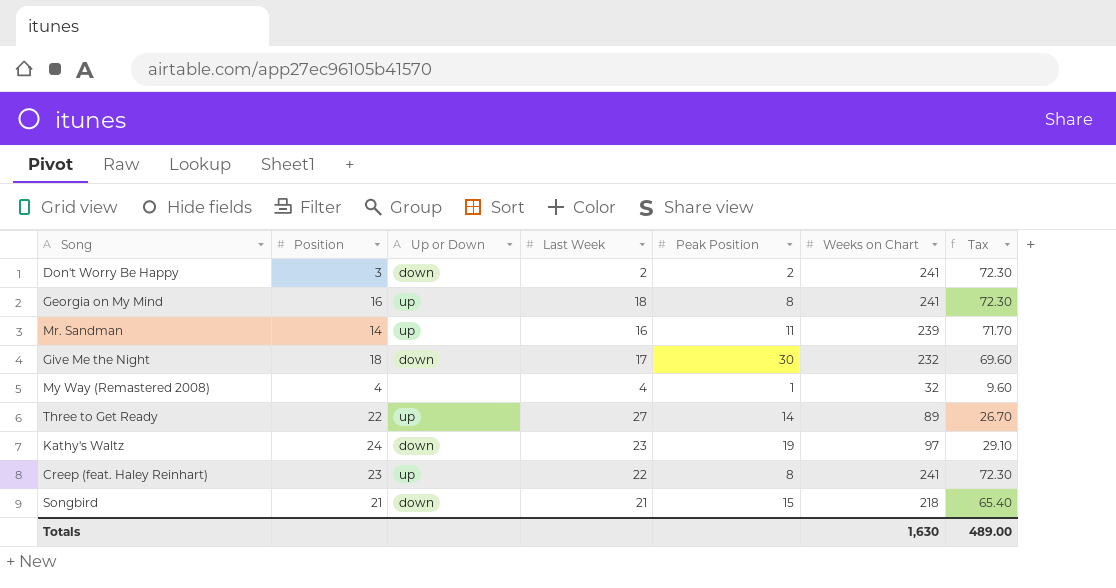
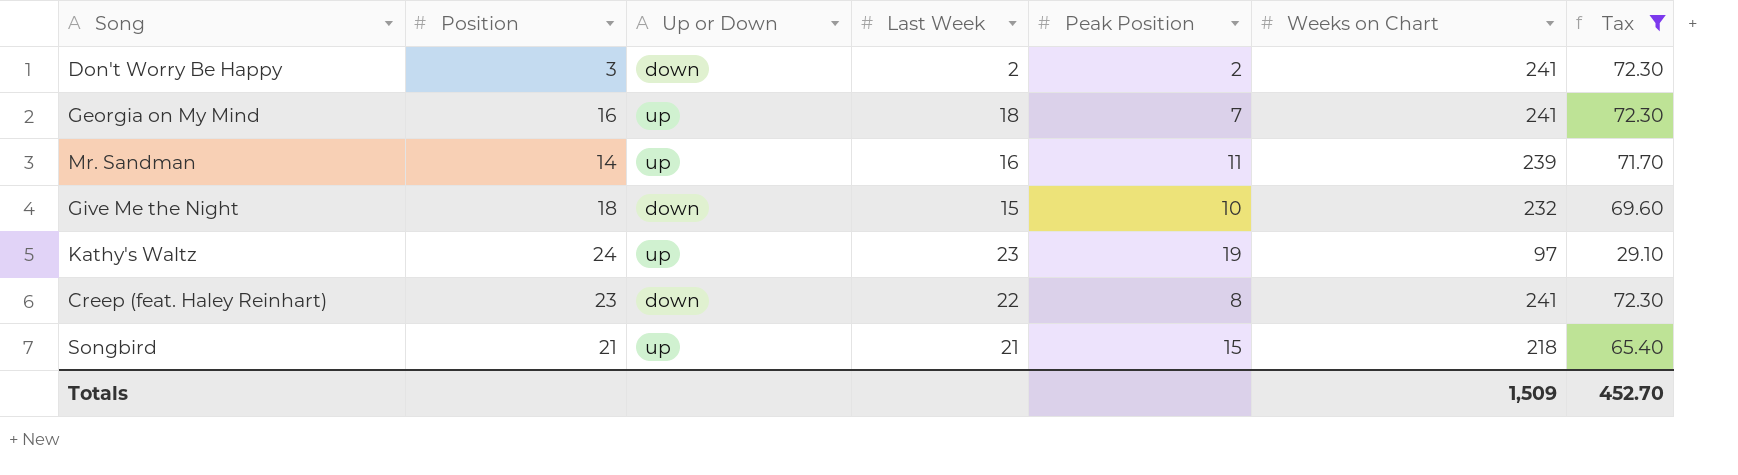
filter: none -> Tax >= 29.10
Georgia on My Mind | Peak Position: 8 -> 7
Give Me the Night | Last Week: 17 -> 15
Give Me the Night | Peak Position: 30 -> 10
Kathy's Waltz | Up or Down: down -> up
Creep (feat. Haley Reinhart) | Up or Down: up -> down
Songbird | Up or Down: down -> up
Totals | Weeks on Chart: 1,630 -> 1,509
Totals | Tax: 489.00 -> 452.70

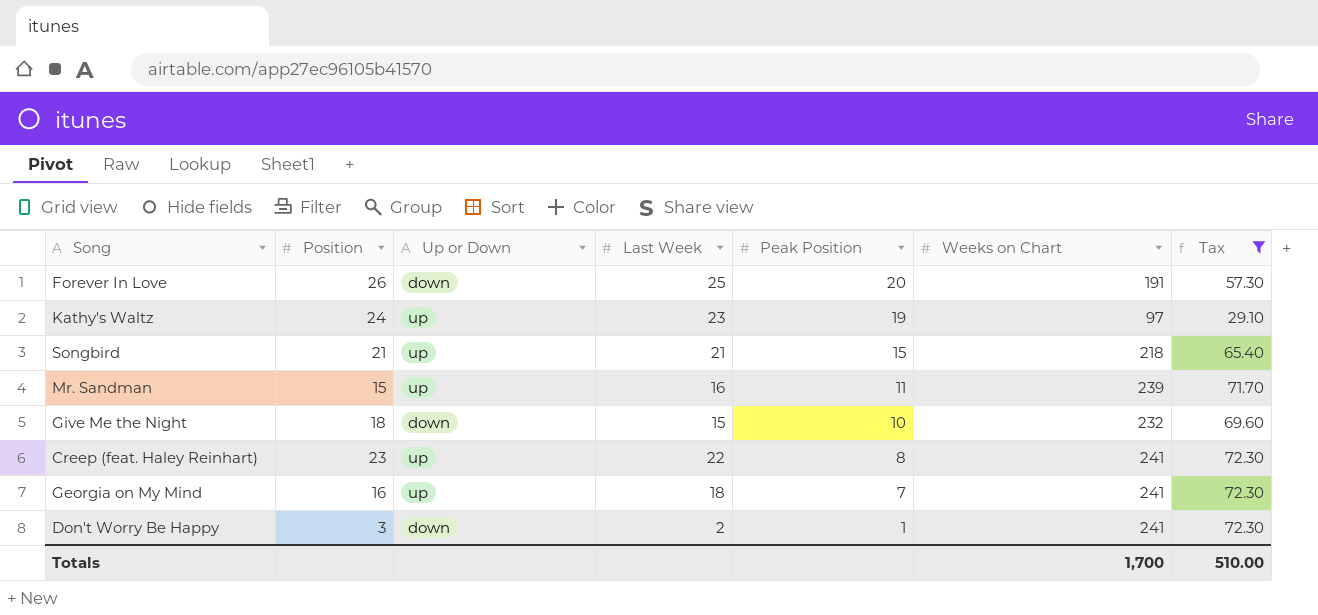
row order: none -> Peak Position descending
row Forever In Love: none -> 26 | down | 25 | 20 | 191 | 57.30
Mr. Sandman | Position: 14 -> 15
Creep (feat. Haley Reinhart) | Up or Down: down -> up
Don't Worry Be Happy | Peak Position: 2 -> 1
Totals | Weeks on Chart: 1,509 -> 1,700
Totals | Tax: 452.70 -> 510.00

